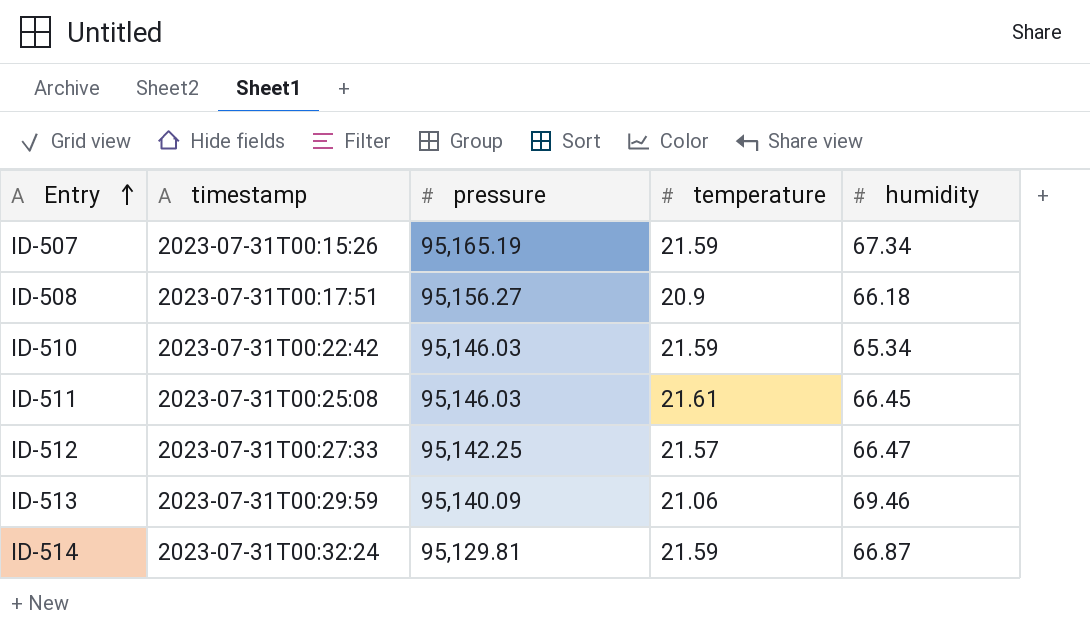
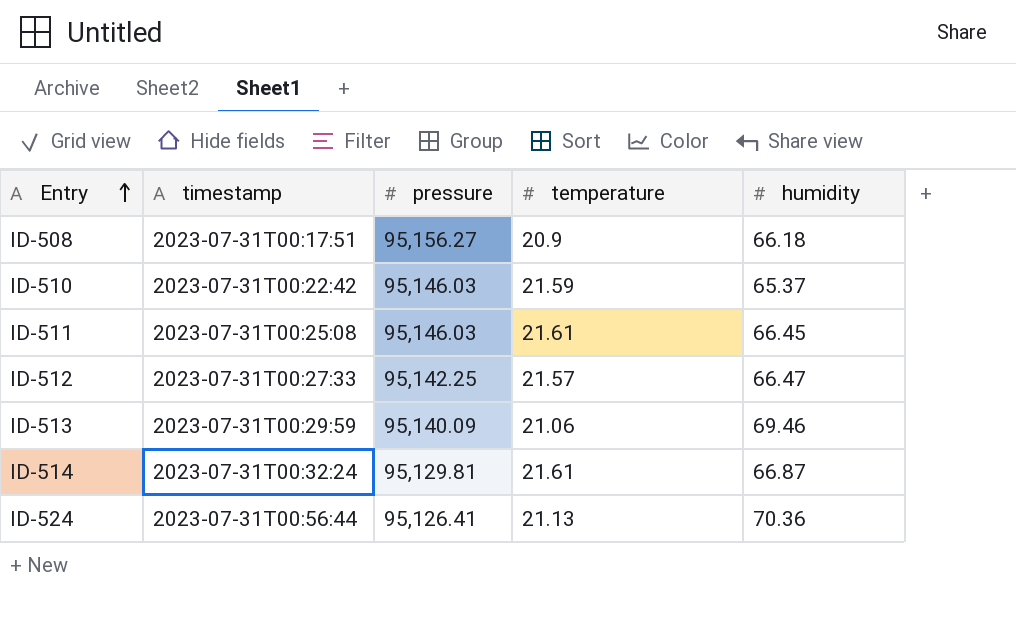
row ID-507: 2023-07-31T00:15:26 | 95,165.19 | 21.59 | 67.34 -> none
ID-510 | humidity: 65.34 -> 65.37
ID-514 | temperature: 21.59 -> 21.61
row ID-524: none -> 2023-07-31T00:56:44 | 95,126.41 | 21.13 | 70.36

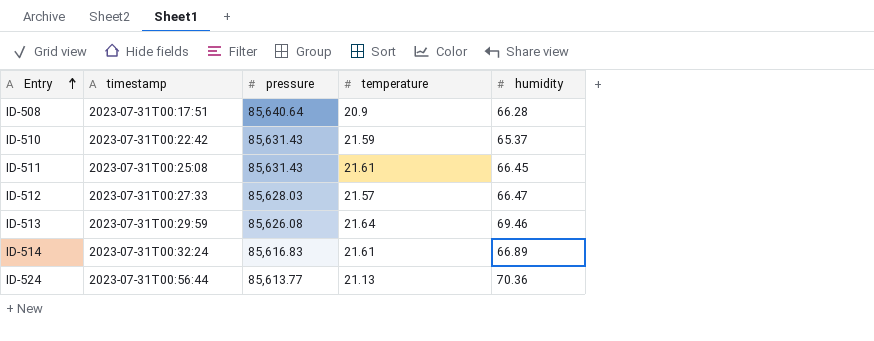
ID-508 | pressure: 95,156.27 -> 85,640.64
ID-508 | humidity: 66.18 -> 66.28
ID-510 | pressure: 95,146.03 -> 85,631.43
ID-511 | pressure: 95,146.03 -> 85,631.43
ID-512 | pressure: 95,142.25 -> 85,628.03
ID-513 | pressure: 95,140.09 -> 85,626.08
ID-513 | temperature: 21.06 -> 21.64
ID-514 | pressure: 95,129.81 -> 85,616.83
ID-514 | humidity: 66.87 -> 66.89
ID-524 | pressure: 95,126.41 -> 85,613.77

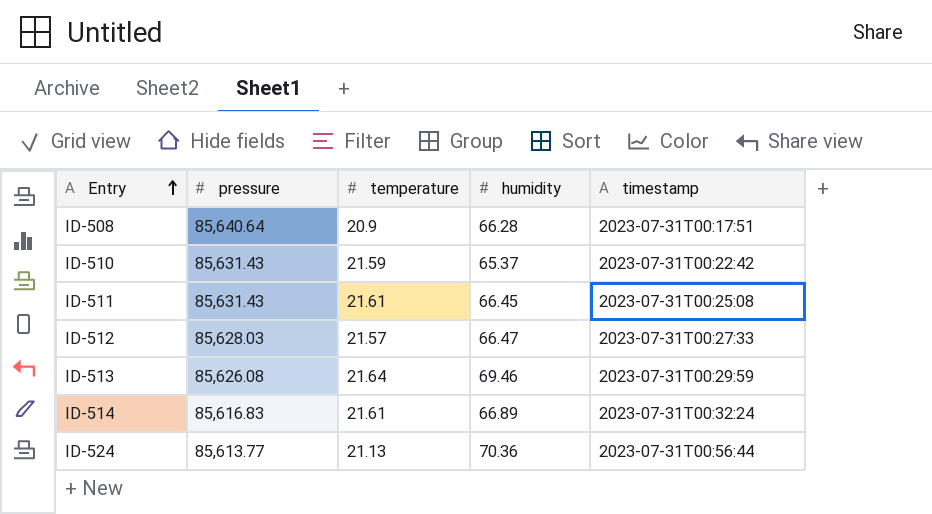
column timestamp | position: 2 -> 5

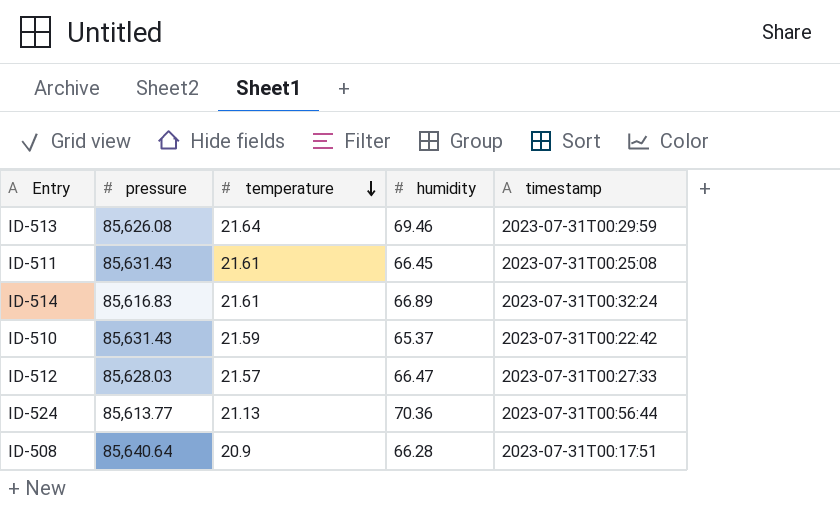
row order: Entry ascending -> temperature descending

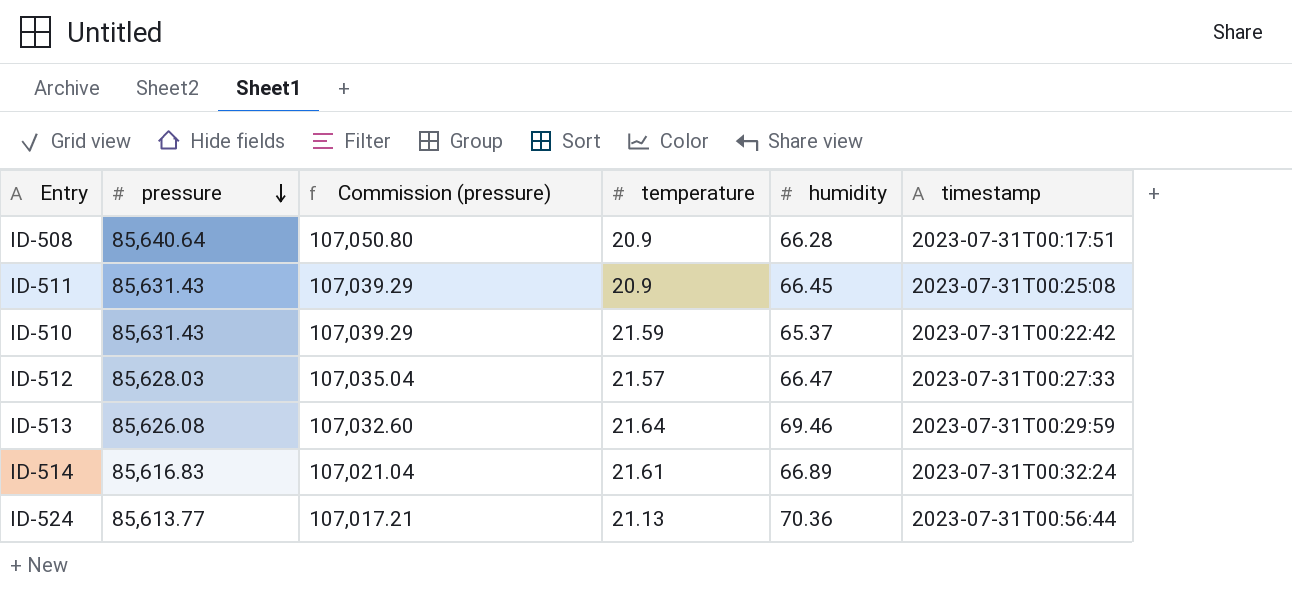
row order: temperature descending -> pressure descending
column Commission (pressure) | formula: none -> [pressure] * 1.25
ID-511 | temperature: 21.61 -> 20.9

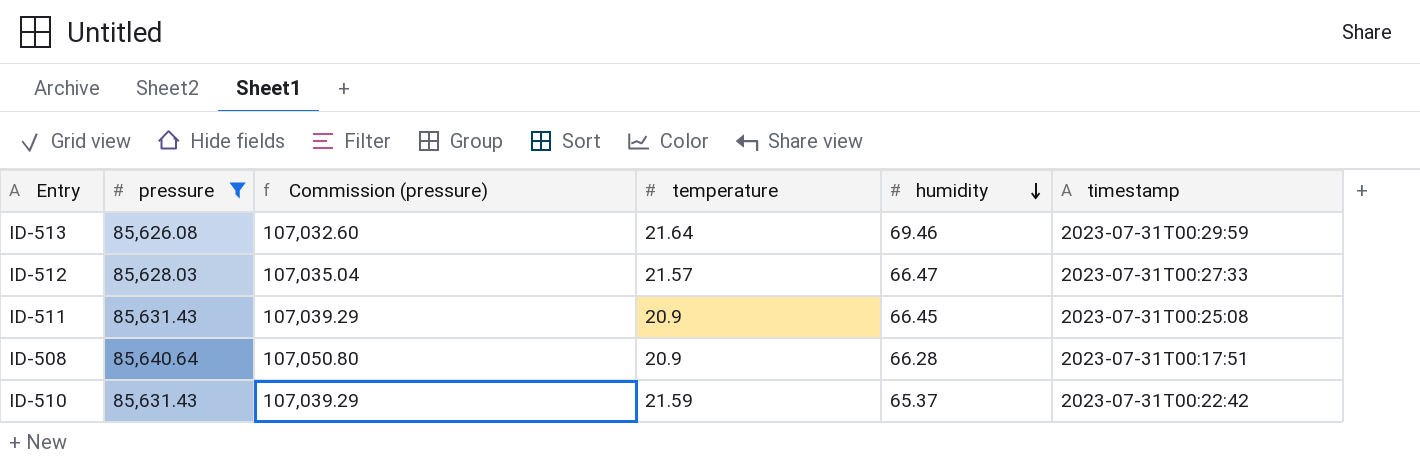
filter: none -> pressure >= 85,626.08
row order: pressure descending -> humidity descending

